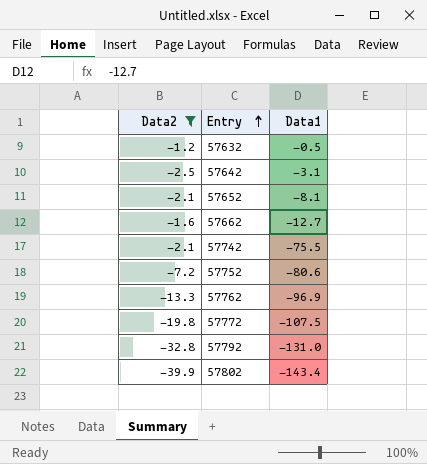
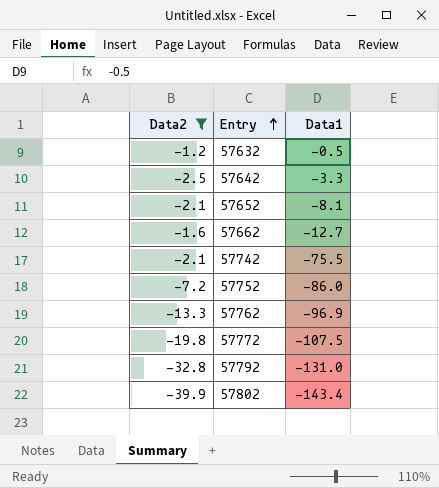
57642 | Data1: -3.1 -> -3.3
57752 | Data1: -80.6 -> -86.0

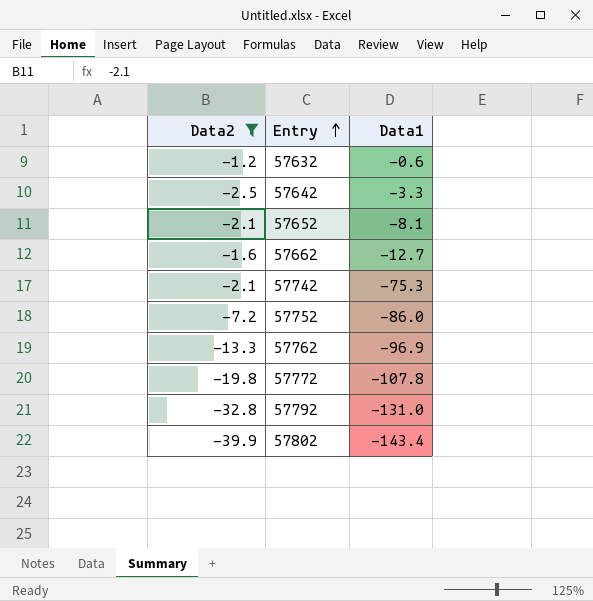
57632 | Data1: -0.5 -> -0.6
57742 | Data1: -75.5 -> -75.3
57772 | Data1: -107.5 -> -107.8

